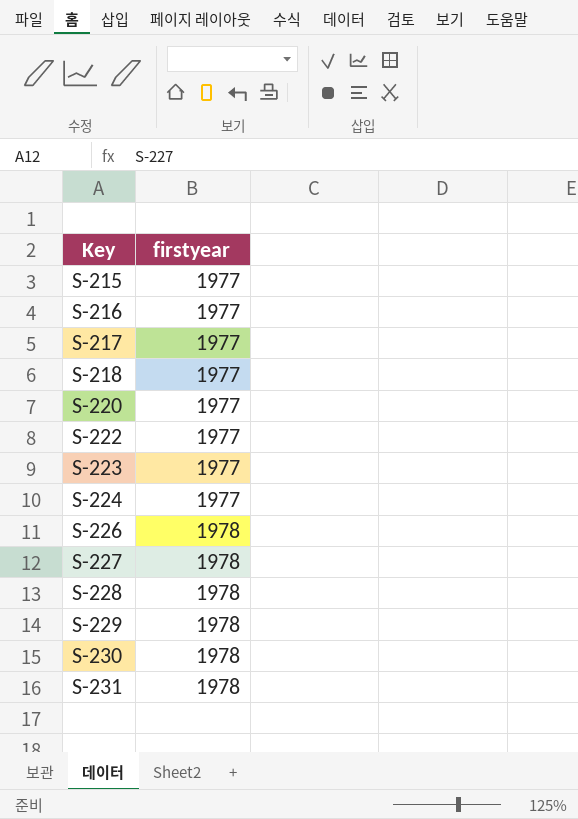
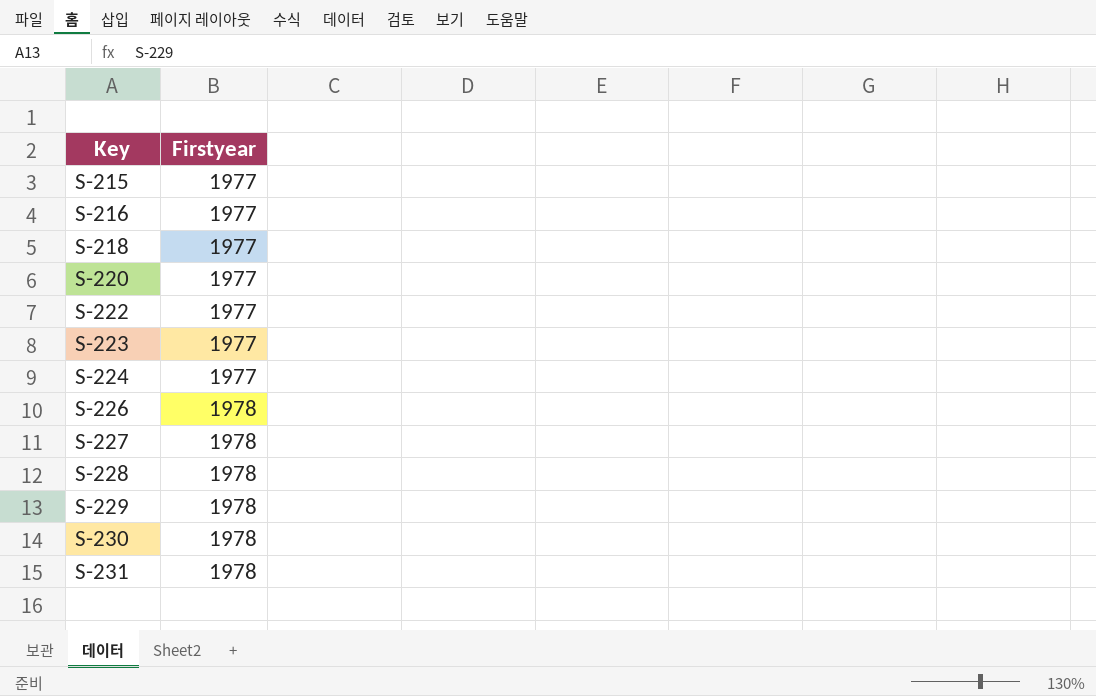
column name: firstyear -> Firstyear
row S-217: 1977 -> none

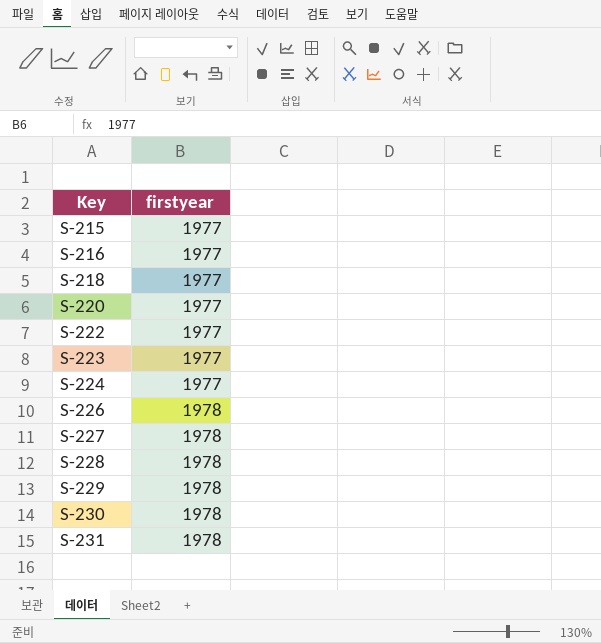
column name: Firstyear -> firstyear

